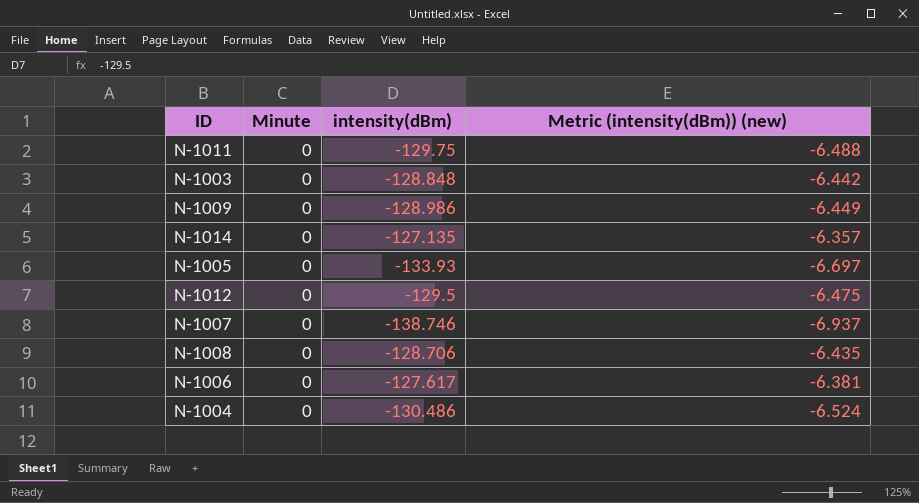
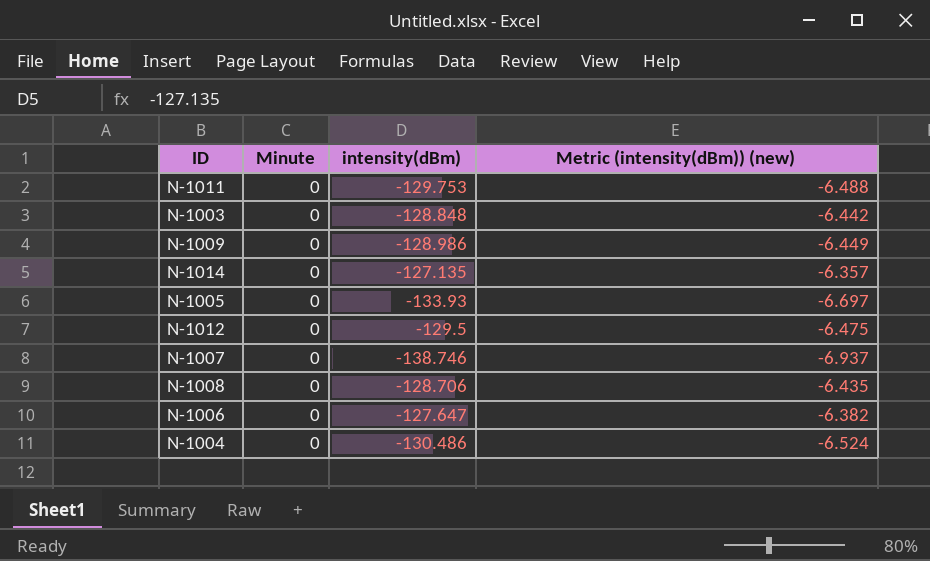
N-1011 | intensity(dBm): -129.75 -> -129.753
N-1006 | intensity(dBm): -127.617 -> -127.647
N-1006 | Metric (intensity(dBm)) (new): -6.381 -> -6.382

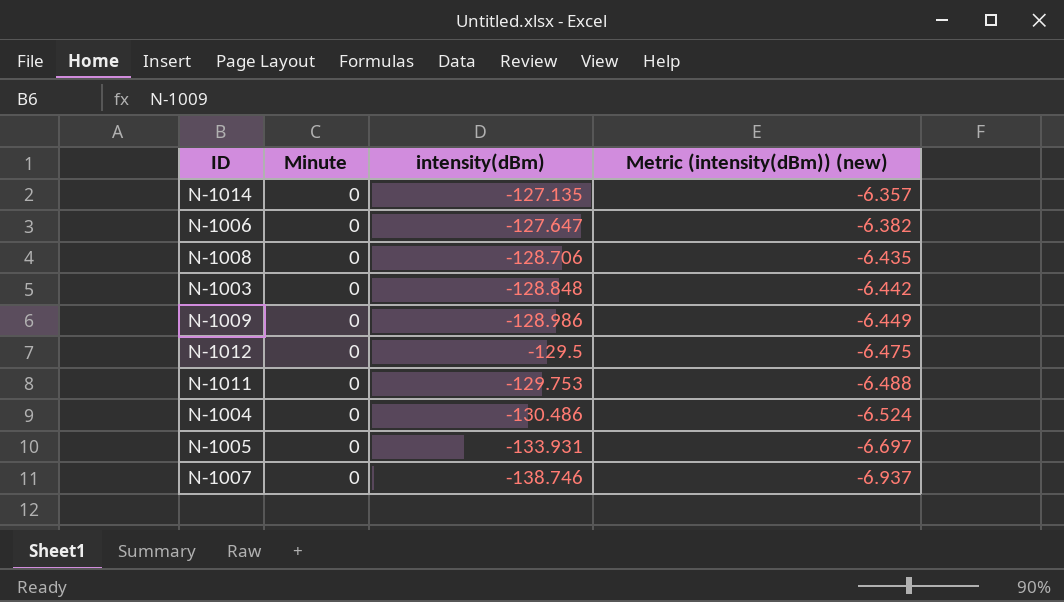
row order: none -> intensity(dBm) descending
N-1005 | intensity(dBm): -133.93 -> -133.931

